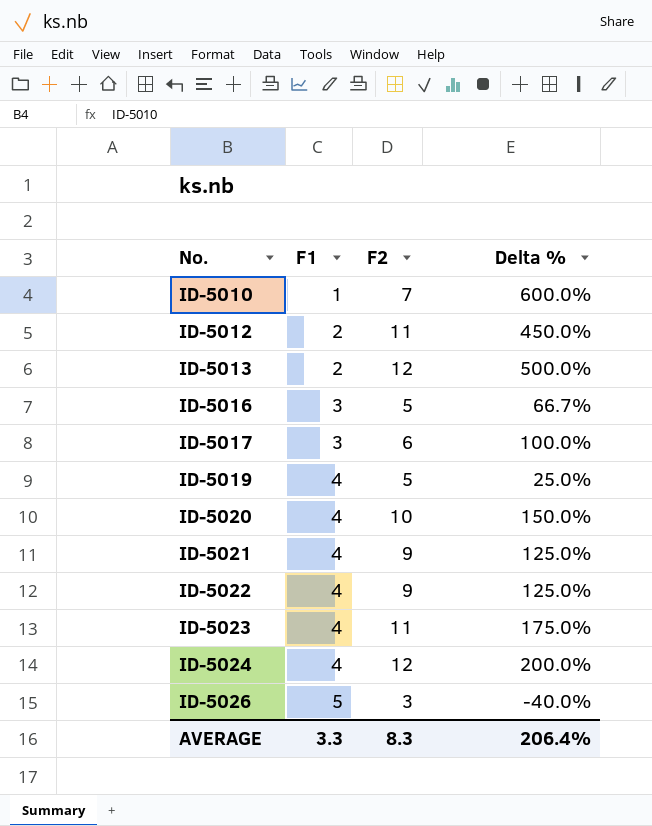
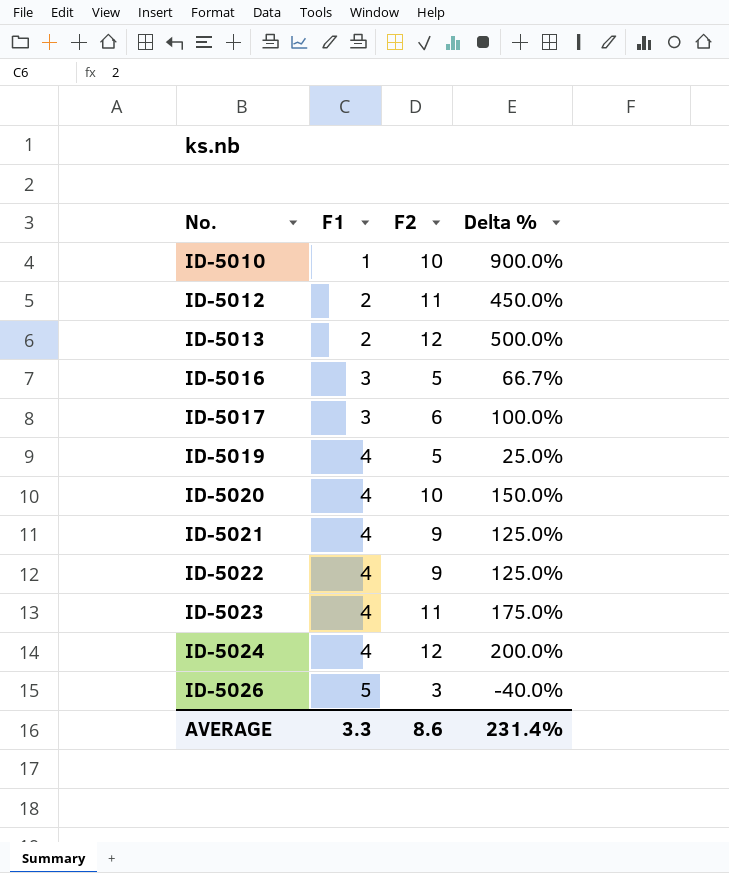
ID-5010 | F2: 7 -> 10
ID-5010 | Delta %: 600.0% -> 900.0%
AVERAGE | F2: 8.3 -> 8.6
AVERAGE | Delta %: 206.4% -> 231.4%

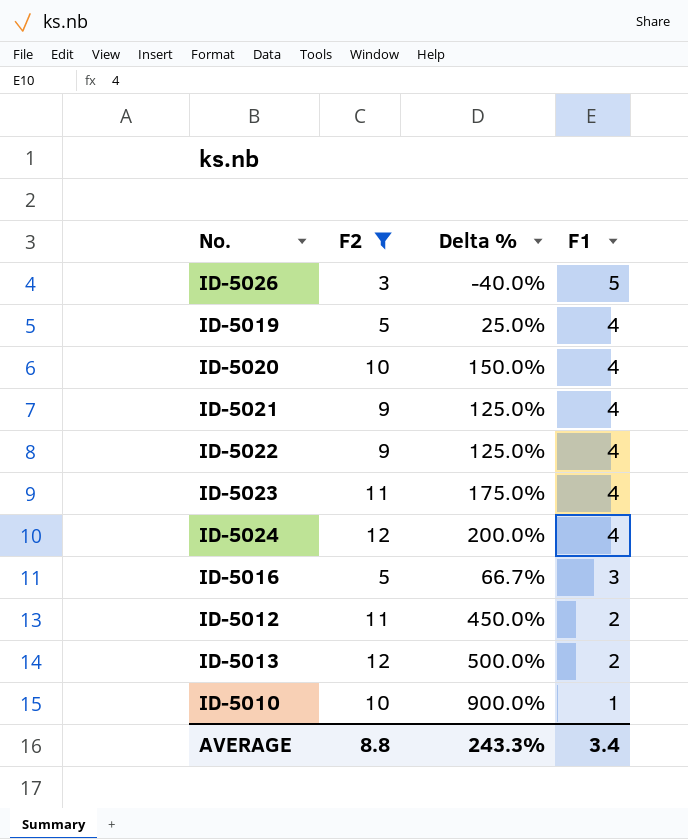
filter: none -> F2 != 6
row order: No. ascending -> F1 descending
column F1 | position: 2 -> 4
AVERAGE | F2: 8.6 -> 8.8
AVERAGE | Delta %: 231.4% -> 243.3%
AVERAGE | F1: 3.3 -> 3.4

